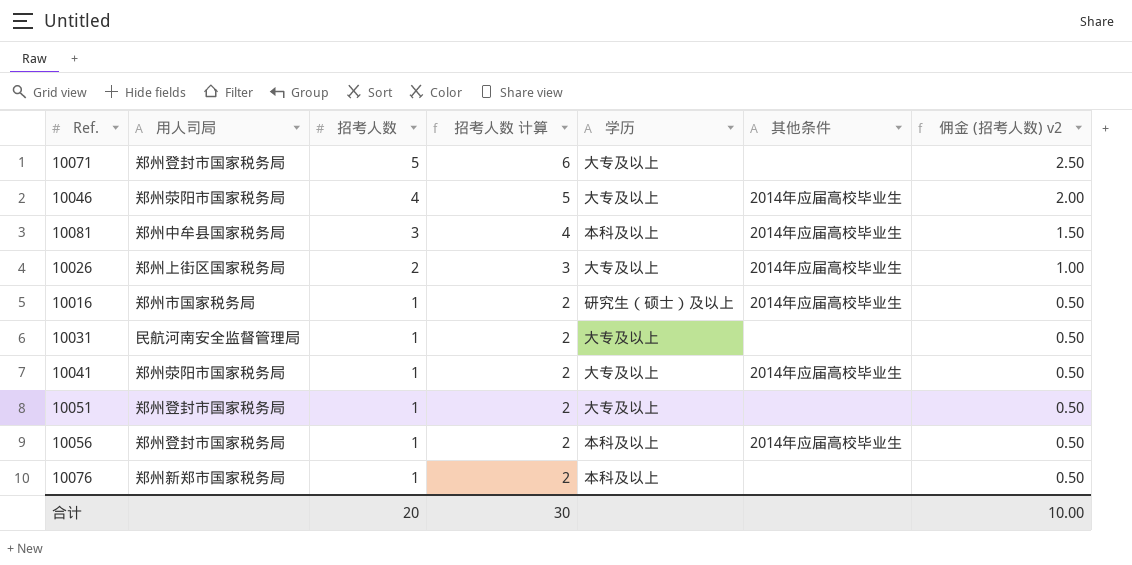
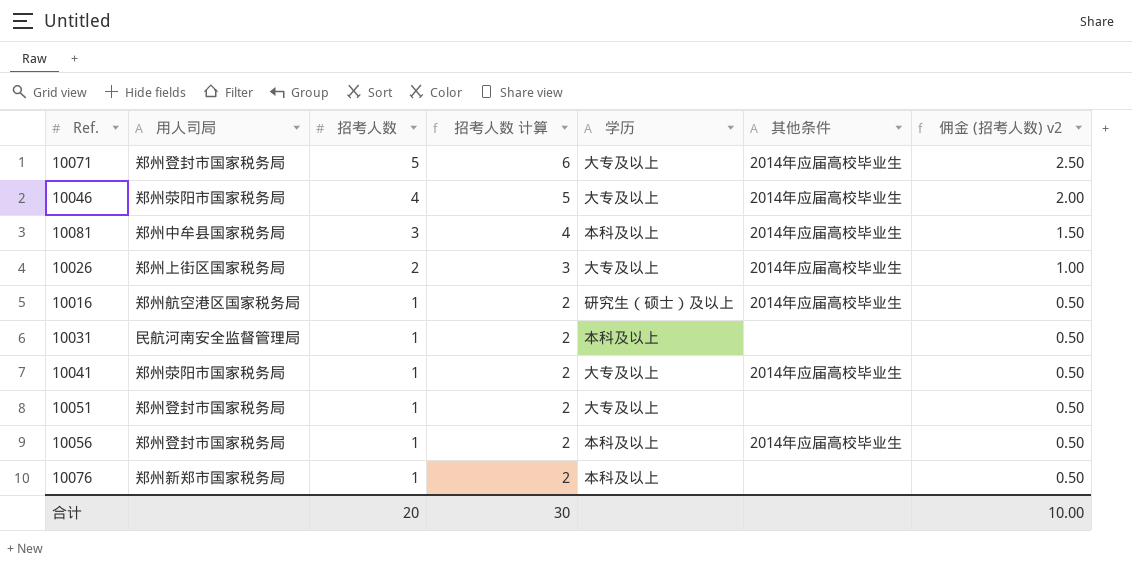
10071 | 其他条件: none -> 2014年应届高校毕业生
10016 | 用人司局: 郑州市国家税务局 -> 郑州航空港区国家税务局
10031 | 学历: 大专及以上 -> 本科及以上

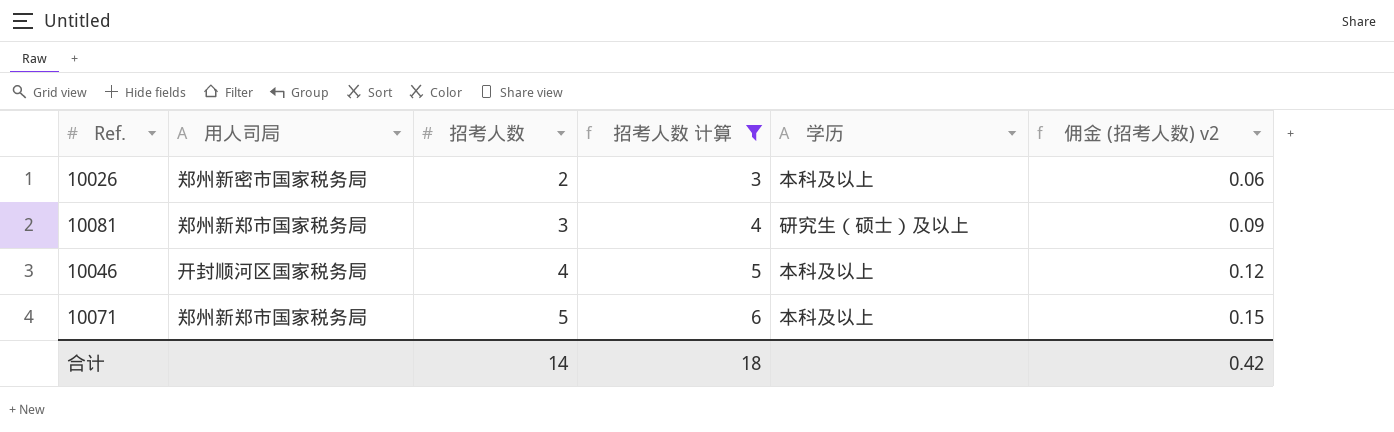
filter: none -> 招考人数 计算 != 2
row order: 招考人数 descending -> 招考人数 ascending
column 其他条件 | position: 6 -> none
column 佣金 (招考人数) v2 | formula: [招考人数] * 0.5 -> [招考人数] * 0.03
10026 | 用人司局: 郑州上街区国家税务局 -> 郑州新密市国家税务局
10026 | 学历: 大专及以上 -> 本科及以上
10081 | 用人司局: 郑州中牟县国家税务局 -> 郑州新郑市国家税务局
10081 | 学历: 本科及以上 -> 研究生（硕士）及以上
10046 | 用人司局: 郑州荥阳市国家税务局 -> 开封顺河区国家税务局
10046 | 学历: 大专及以上 -> 本科及以上
10071 | 用人司局: 郑州登封市国家税务局 -> 郑州新郑市国家税务局
10071 | 学历: 大专及以上 -> 本科及以上
合计 | 招考人数: 20 -> 14
合计 | 招考人数 计算: 30 -> 18
合计 | 佣金 (招考人数) v2: 10.00 -> 0.42

